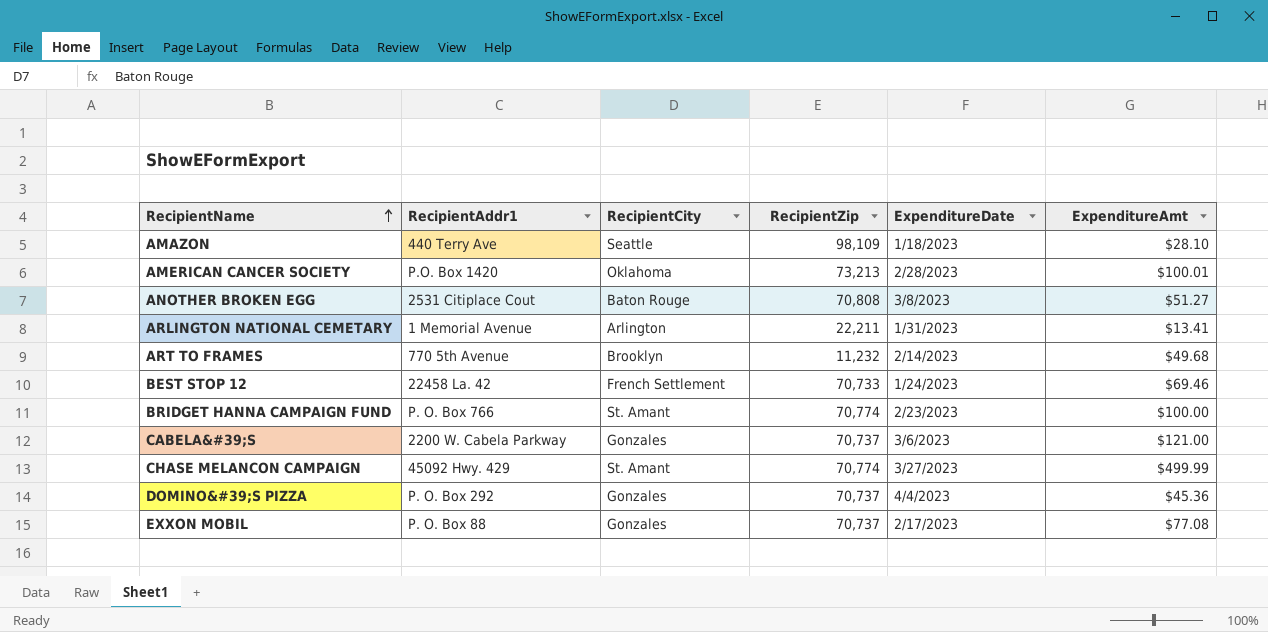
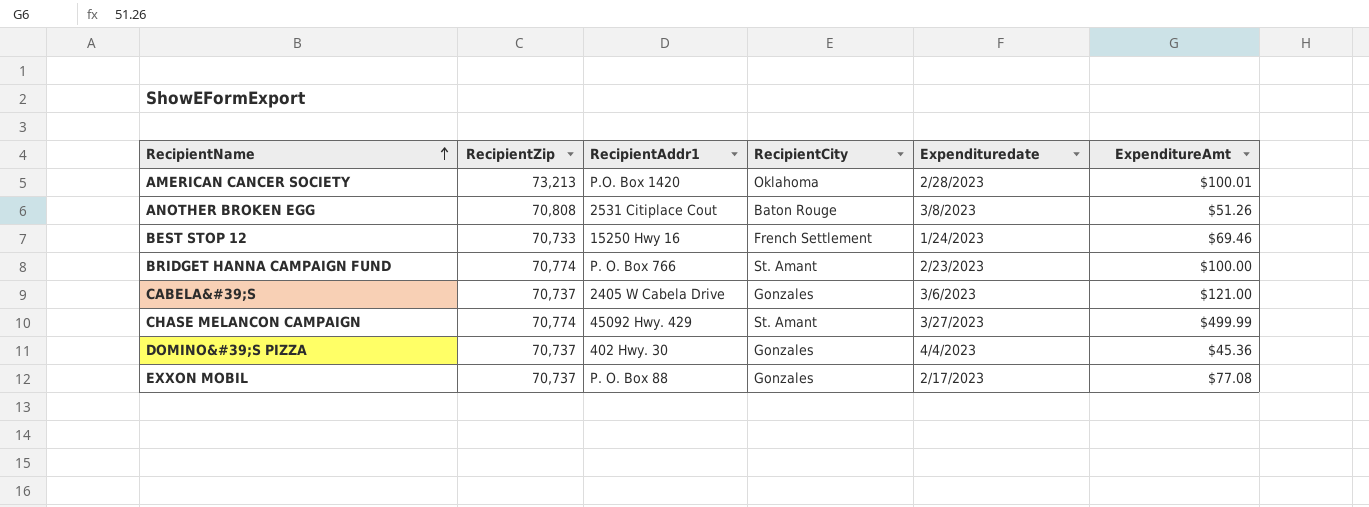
column RecipientZip | position: 4 -> 2
column name: ExpenditureDate -> Expendituredate
row AMAZON: 440 Terry Ave | Seattle | 98,109 | 1/18/2023 | $28.10 -> none
row ARLINGTON NATIONAL CEMETARY: 1 Memorial Avenue | Arlington | 22,211 | 1/31/2023 | $13.41 -> none
row ART TO FRAMES: 770 5th Avenue | Brooklyn | 11,232 | 2/14/2023 | $49.68 -> none
ANOTHER BROKEN EGG | ExpenditureAmt: $51.27 -> $51.26
BEST STOP 12 | RecipientAddr1: 22458 La. 42 -> 15250 Hwy 16
CABELA&#39;S | RecipientAddr1: 2200 W. Cabela Parkway -> 2405 W Cabela Drive
DOMINO&#39;S PIZZA | RecipientAddr1: P. O. Box 292 -> 402 Hwy. 30

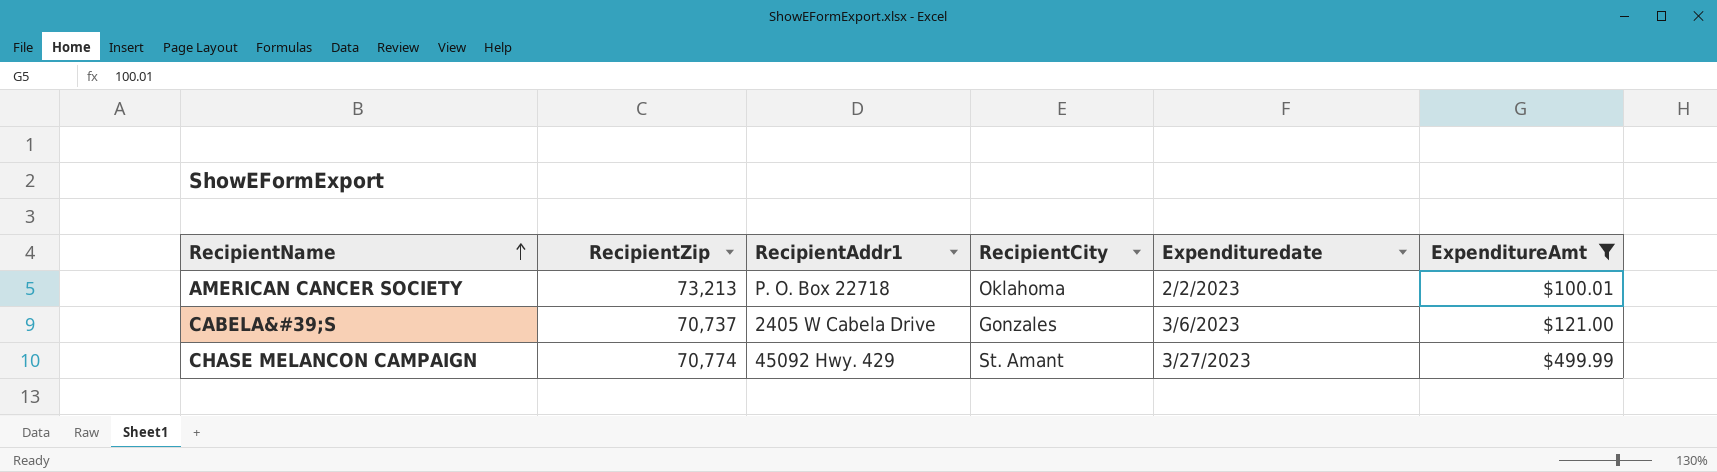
filter: none -> ExpenditureAmt >= $100.01
AMERICAN CANCER SOCIETY | RecipientAddr1: P.O. Box 1420 -> P. O. Box 22718
AMERICAN CANCER SOCIETY | Expendituredate: 2/28/2023 -> 2/2/2023

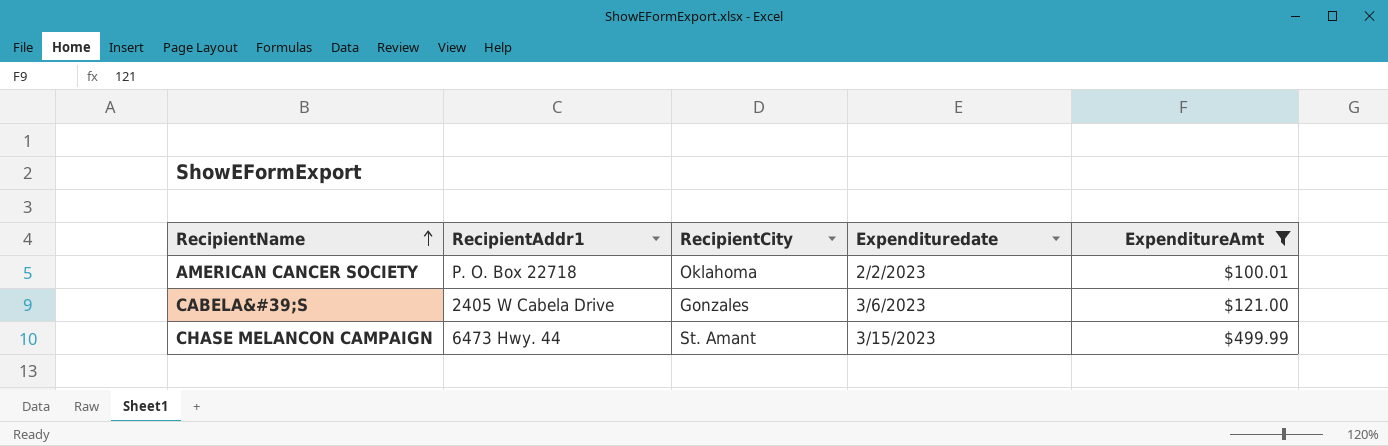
column RecipientZip | position: 2 -> none
CHASE MELANCON CAMPAIGN | RecipientAddr1: 45092 Hwy. 429 -> 6473 Hwy. 44
CHASE MELANCON CAMPAIGN | Expendituredate: 3/27/2023 -> 3/15/2023

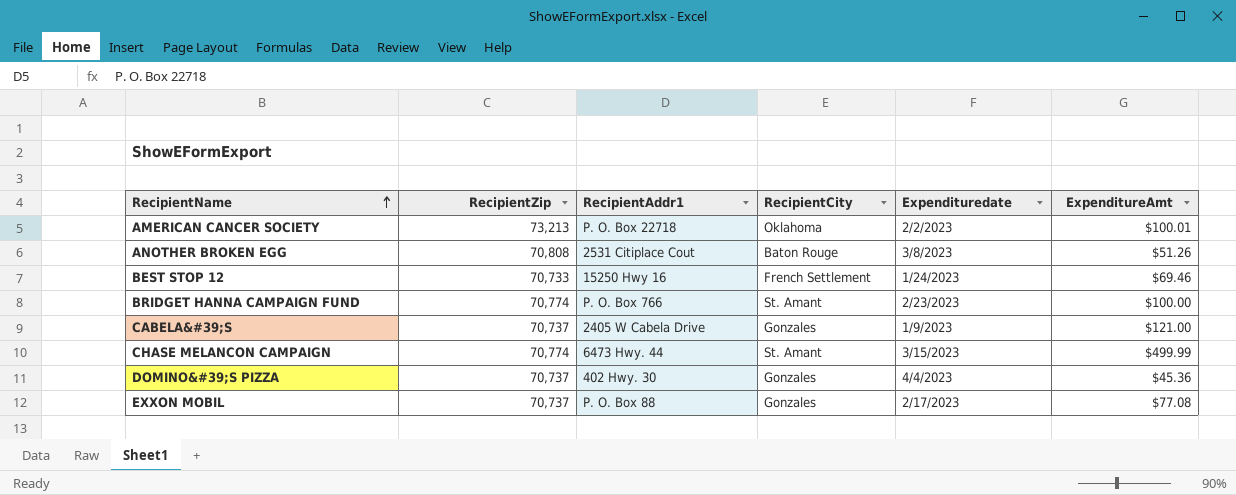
filter: ExpenditureAmt >= $100.01 -> none
column RecipientZip | position: none -> 2
CABELA&#39;S | Expendituredate: 3/6/2023 -> 1/9/2023

